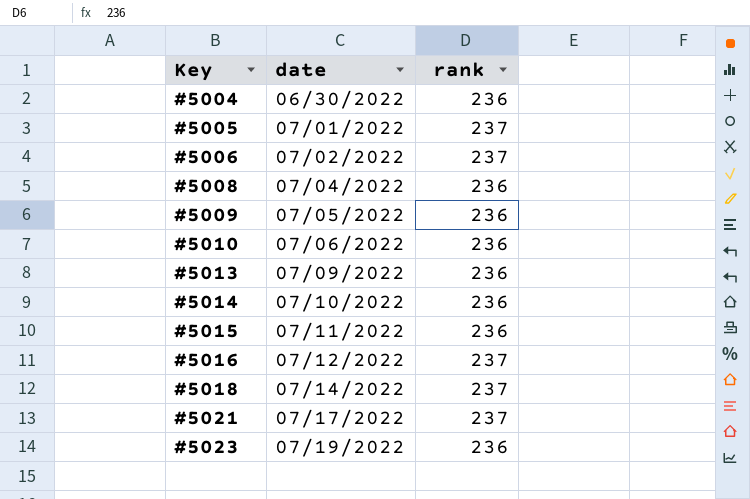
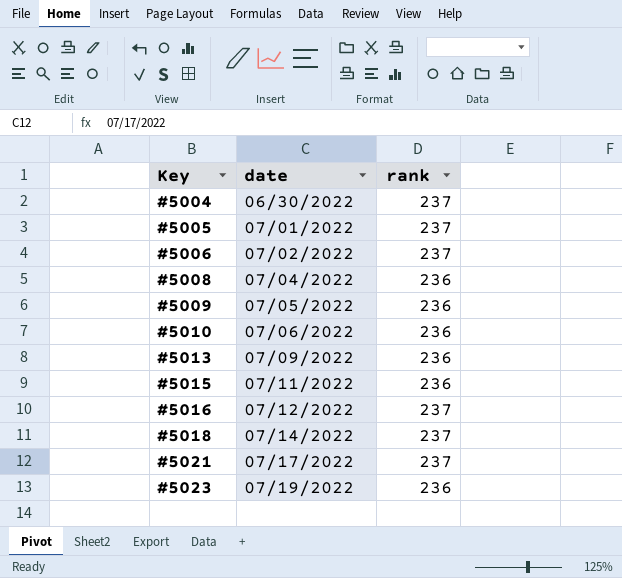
row #5014: 07/10/2022 | 236 -> none
#5004 | rank: 236 -> 237

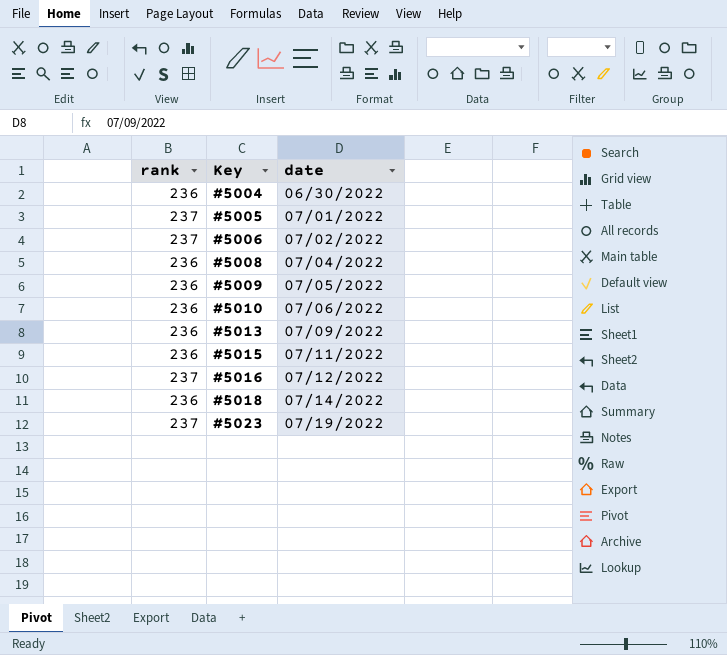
column rank | position: 3 -> 1
row #5021: 07/17/2022 | 237 -> none
#5004 | rank: 237 -> 236
#5018 | rank: 237 -> 236
#5023 | rank: 236 -> 237

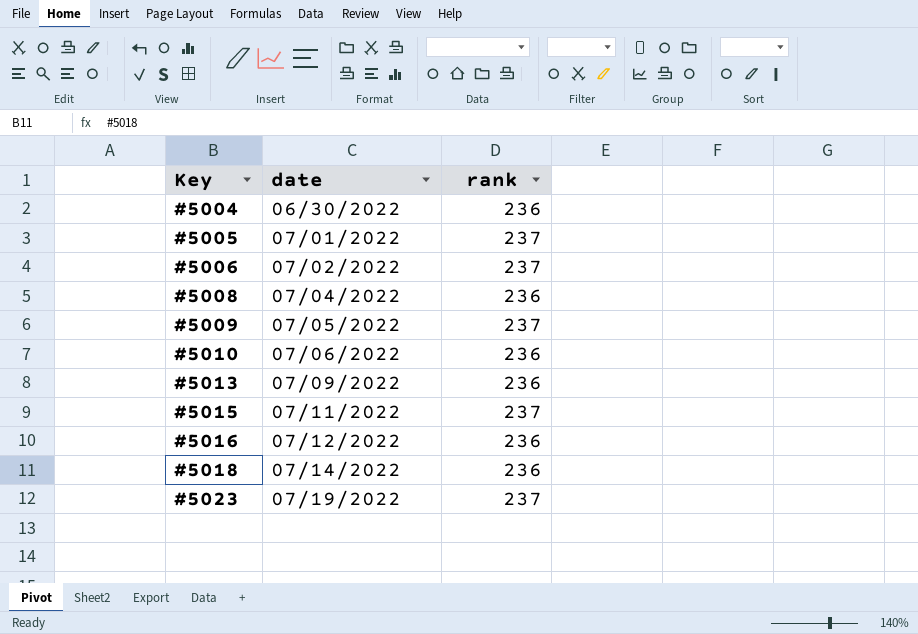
column rank | position: 1 -> 3
#5009 | rank: 236 -> 237
#5015 | rank: 236 -> 237
#5016 | rank: 237 -> 236

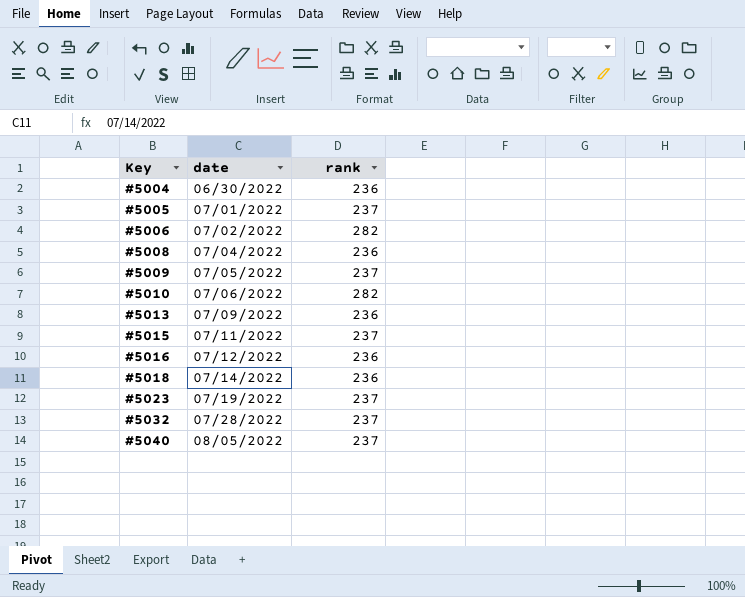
#5006 | rank: 237 -> 282
#5010 | rank: 236 -> 282
row #5032: none -> 07/28/2022 | 237
row #5040: none -> 08/05/2022 | 237

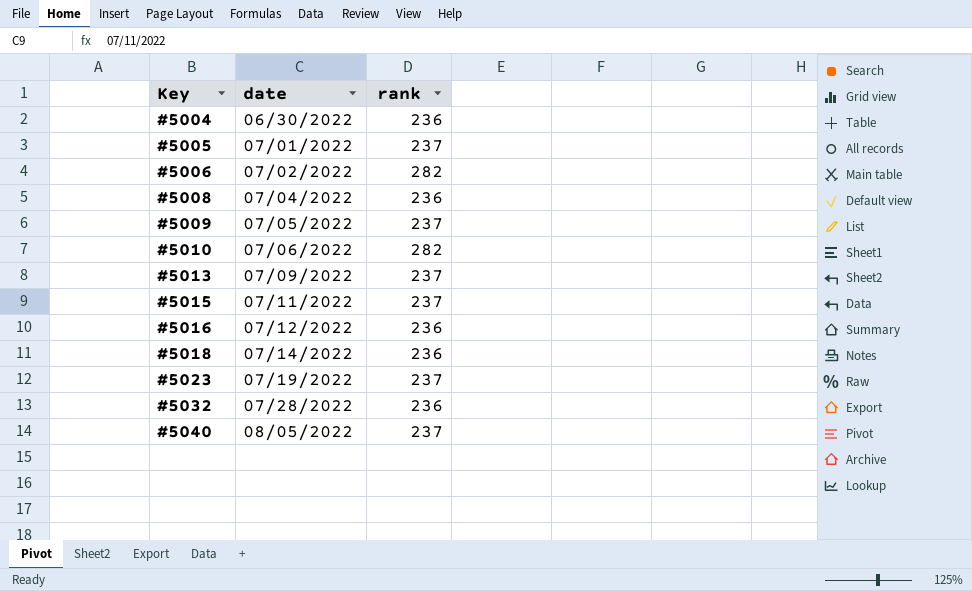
#5013 | rank: 236 -> 237
#5032 | rank: 237 -> 236

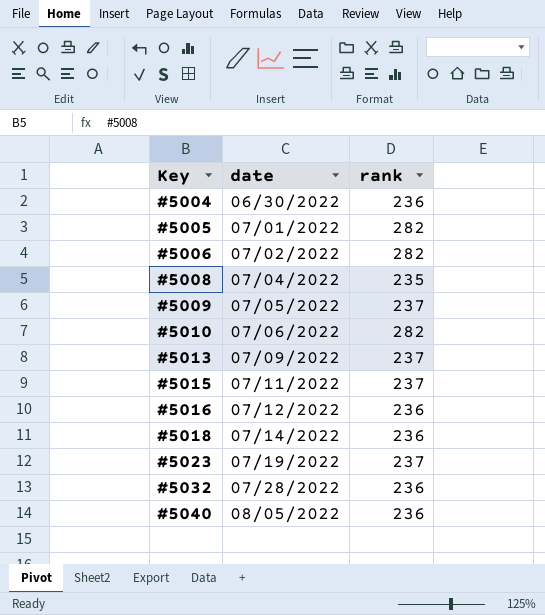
#5005 | rank: 237 -> 282
#5008 | rank: 236 -> 235
#5040 | rank: 237 -> 236

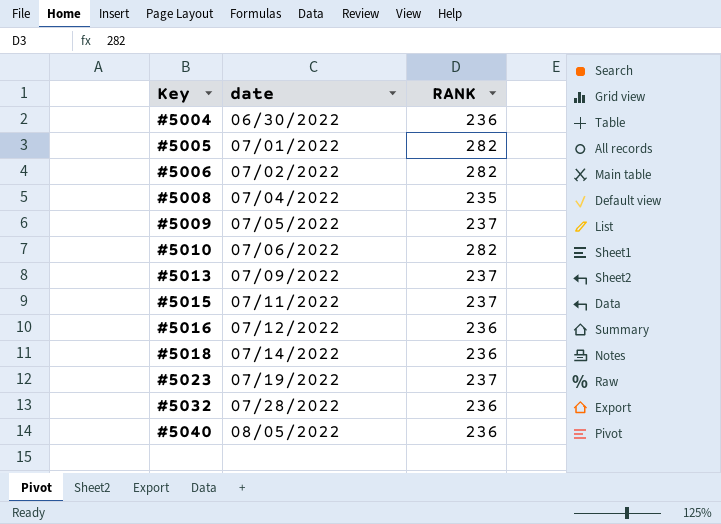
column name: rank -> RANK

